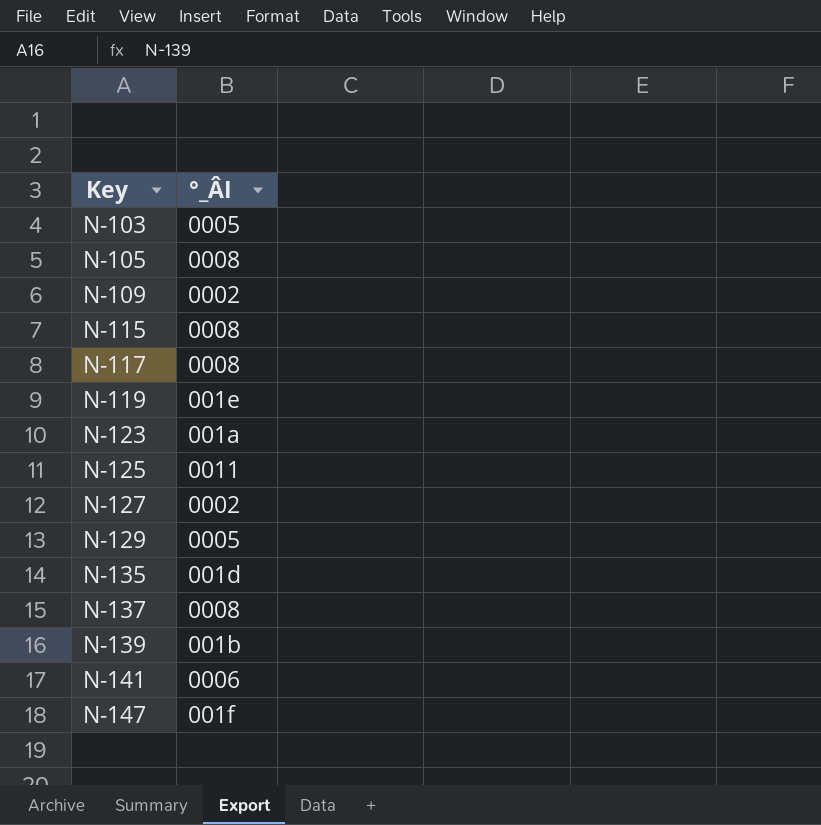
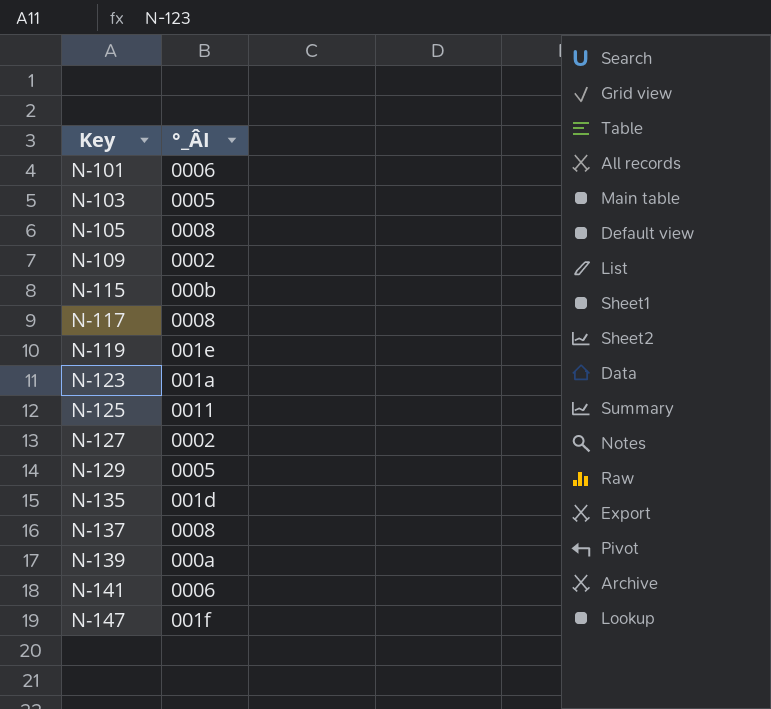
row N-101: none -> 0006
N-115 | °_ÂI: 0008 -> 000b
N-139 | °_ÂI: 001b -> 000a

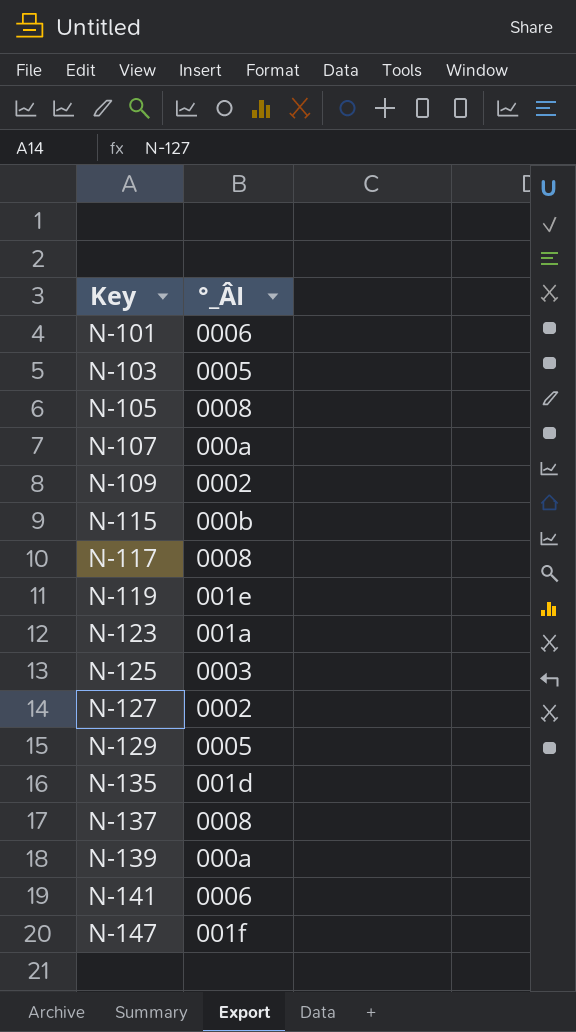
row N-107: none -> 000a
N-125 | °_ÂI: 0011 -> 0003

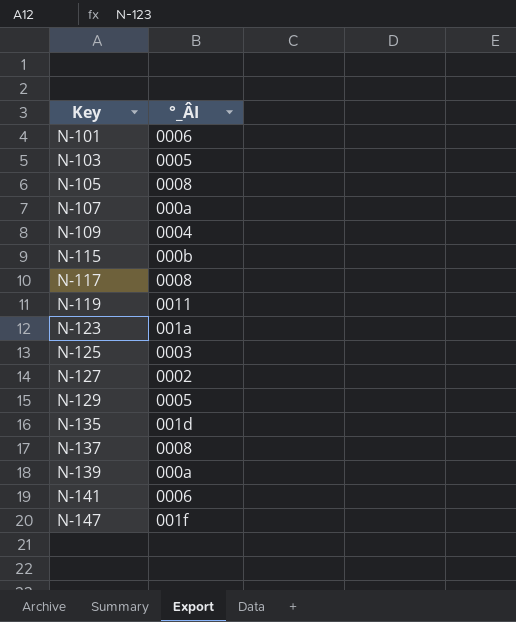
N-109 | °_ÂI: 0002 -> 0004
N-119 | °_ÂI: 001e -> 0011

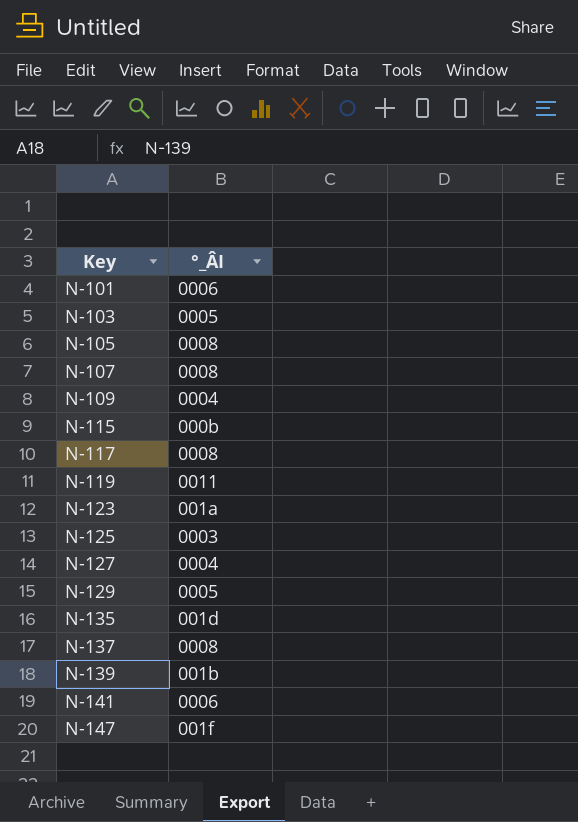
N-107 | °_ÂI: 000a -> 0008
N-127 | °_ÂI: 0002 -> 0004
N-139 | °_ÂI: 000a -> 001b

